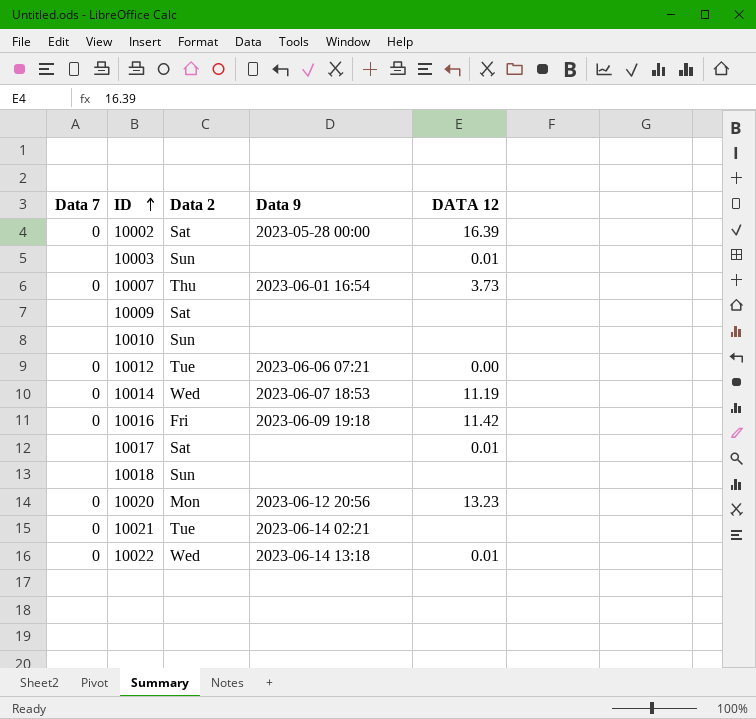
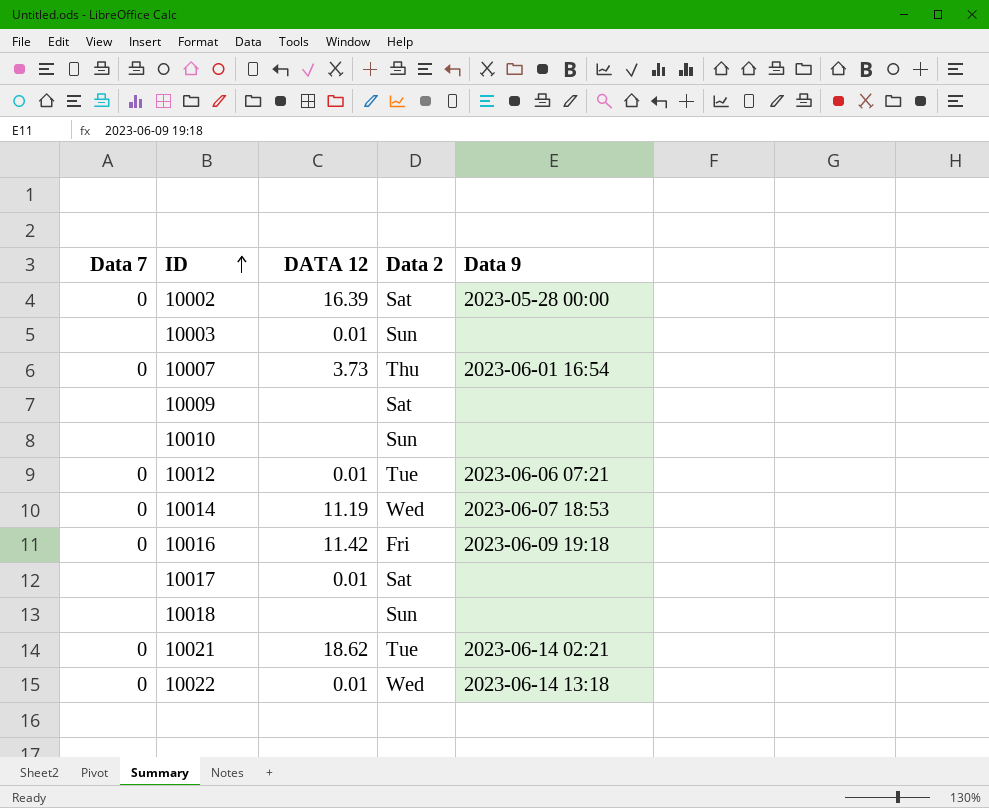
column DATA 12 | position: 5 -> 3
row 10020: 0 | Mon | 2023-06-12 20:56 | 13.23 -> none
10012 | DATA 12: 0.00 -> 0.01
10021 | DATA 12: none -> 18.62

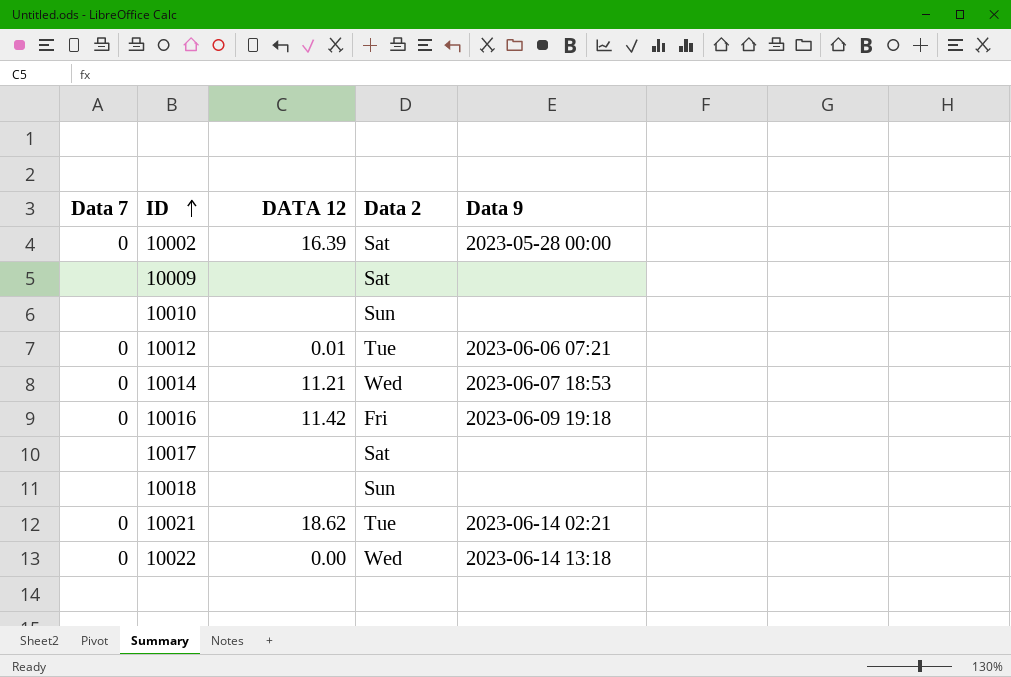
row 10003: none | 0.01 | Sun | none -> none
row 10007: 0 | 3.73 | Thu | 2023-06-01 16:54 -> none
10014 | DATA 12: 11.19 -> 11.21
10017 | DATA 12: 0.01 -> none
10022 | DATA 12: 0.01 -> 0.00

